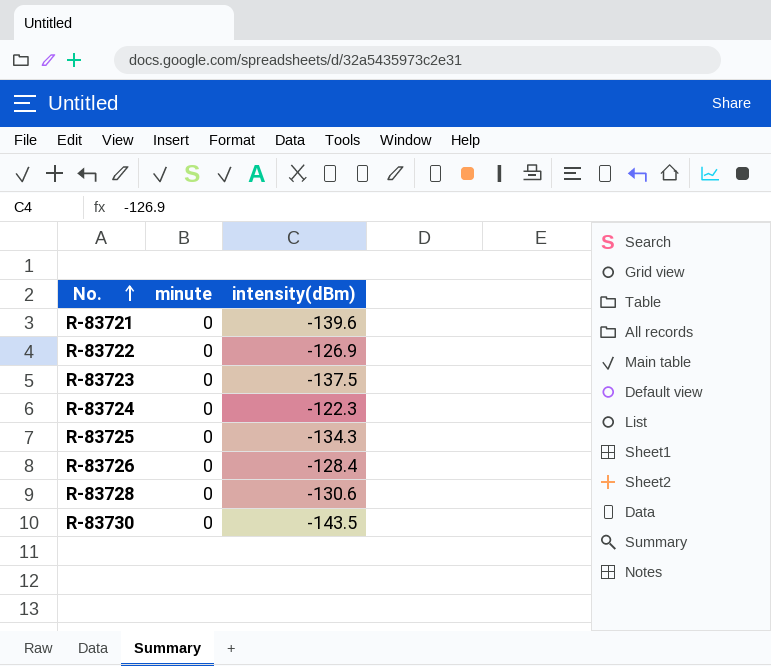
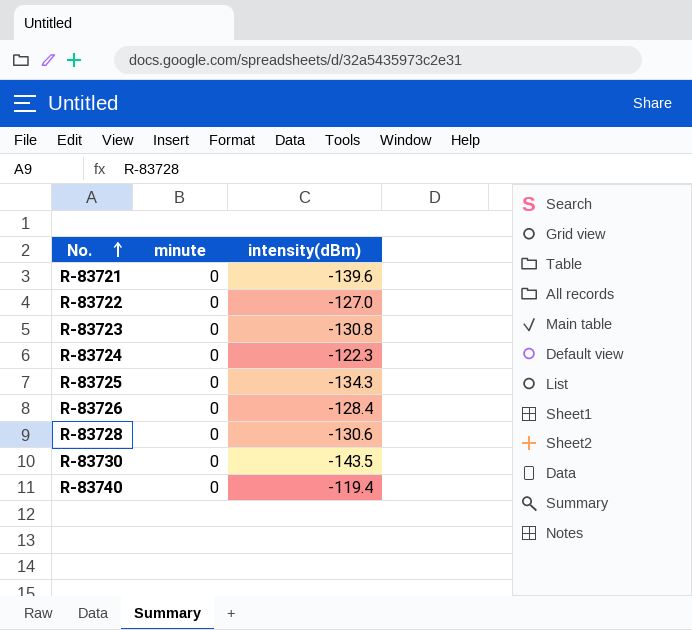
R-83722 | intensity(dBm): -126.9 -> -127.0
R-83723 | intensity(dBm): -137.5 -> -130.8
row R-83740: none -> 0 | -119.4

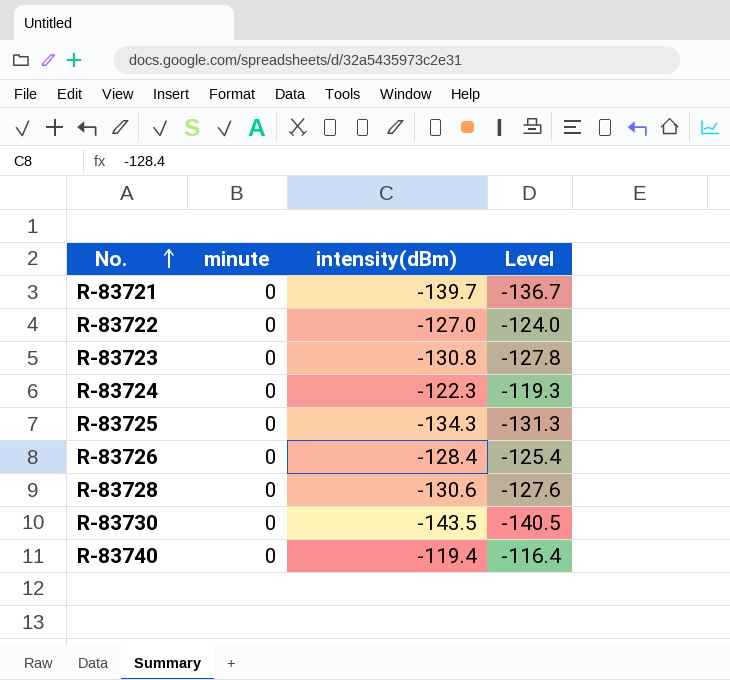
column Level | formula: none -> [intensity(dBm)] + 3
R-83721 | intensity(dBm): -139.6 -> -139.7

